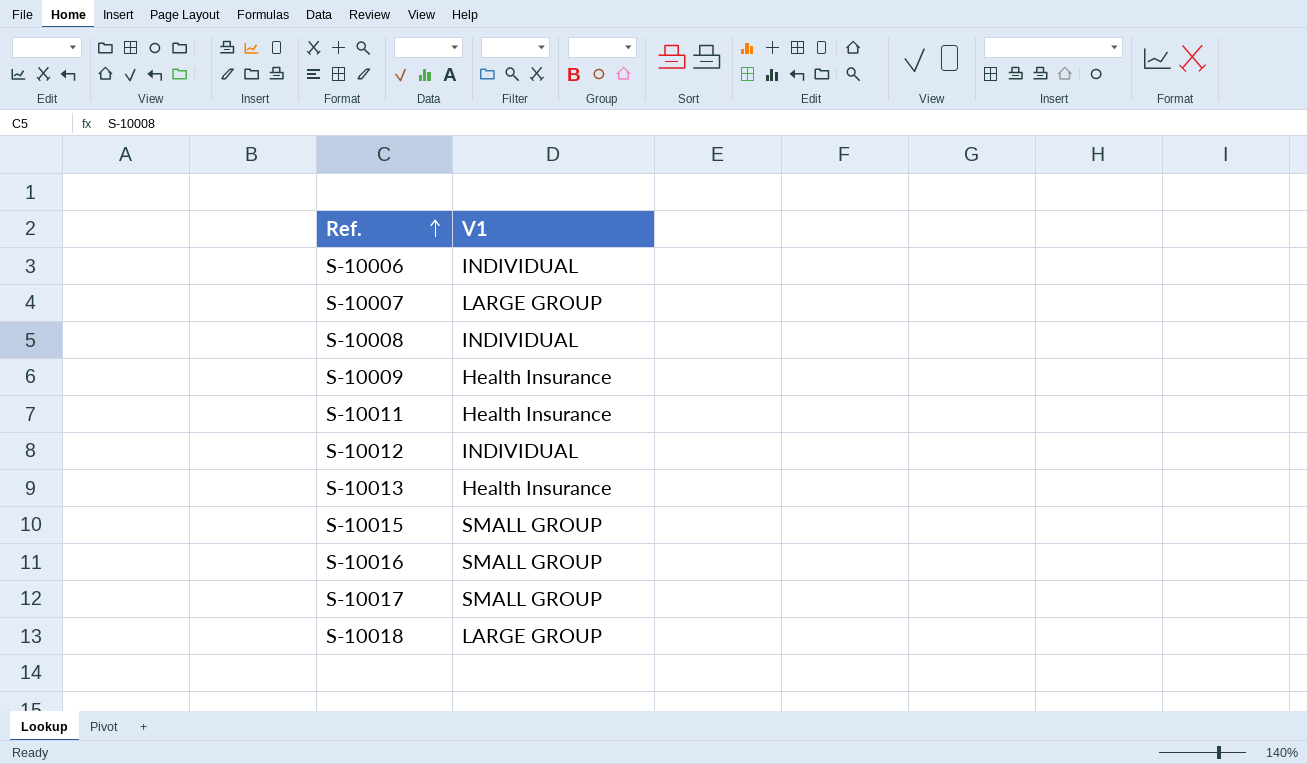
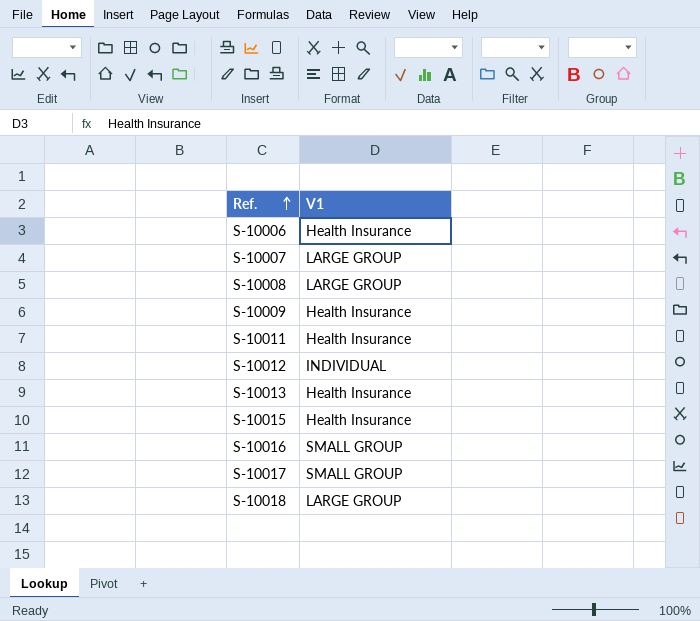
S-10006 | V1: INDIVIDUAL -> Health Insurance
S-10008 | V1: INDIVIDUAL -> LARGE GROUP
S-10015 | V1: SMALL GROUP -> Health Insurance

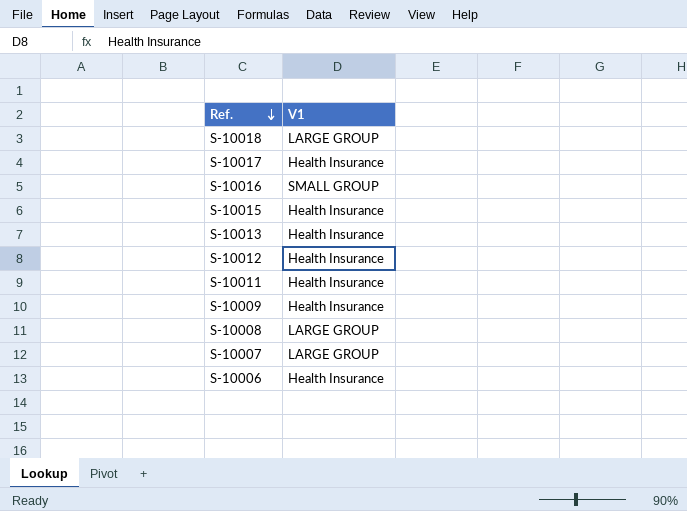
row order: Ref. ascending -> Ref. descending
S-10017 | V1: SMALL GROUP -> Health Insurance
S-10012 | V1: INDIVIDUAL -> Health Insurance

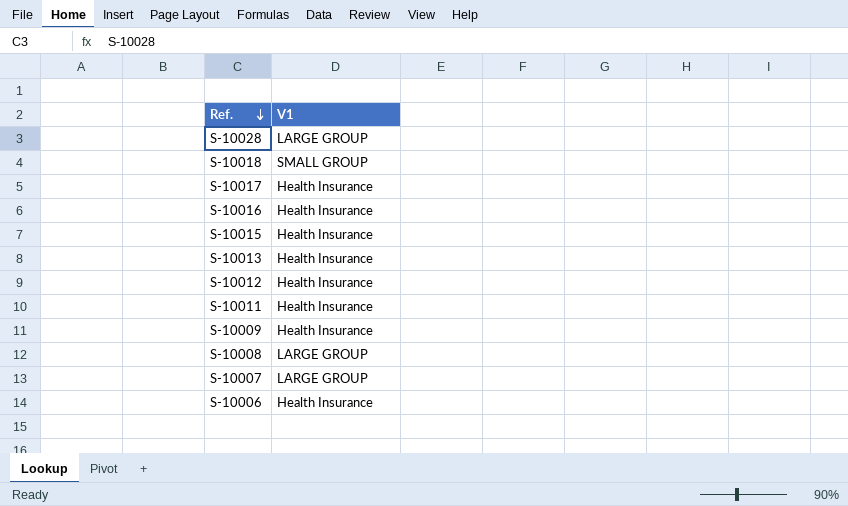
row S-10028: none -> LARGE GROUP
S-10018 | V1: LARGE GROUP -> SMALL GROUP
S-10016 | V1: SMALL GROUP -> Health Insurance

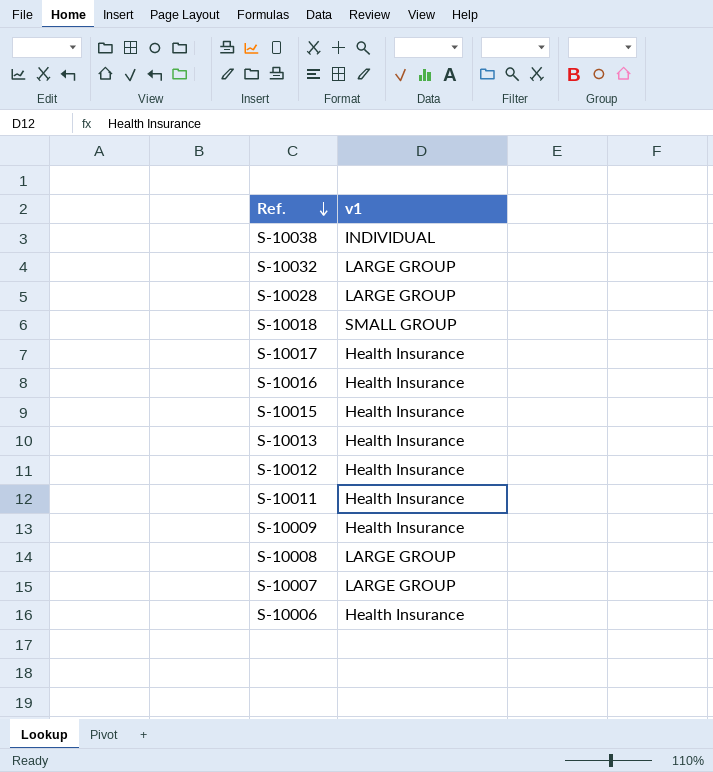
column name: V1 -> v1
row S-10038: none -> INDIVIDUAL
row S-10032: none -> LARGE GROUP

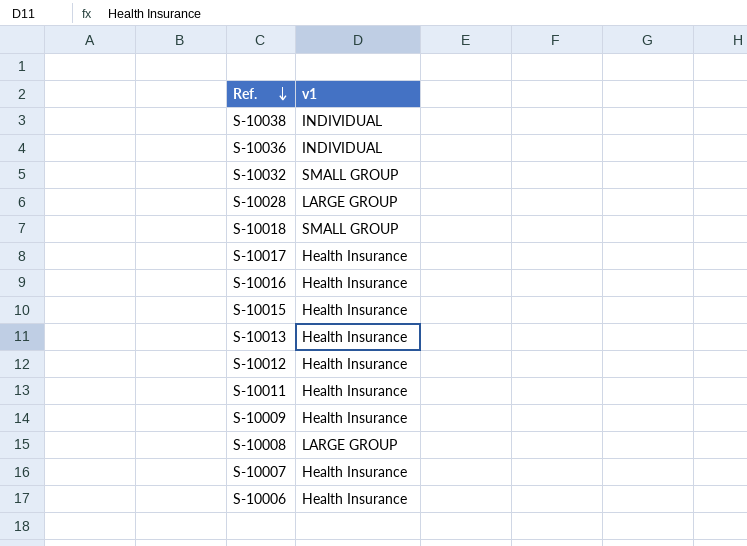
row S-10036: none -> INDIVIDUAL
S-10032 | v1: LARGE GROUP -> SMALL GROUP
S-10007 | v1: LARGE GROUP -> Health Insurance

